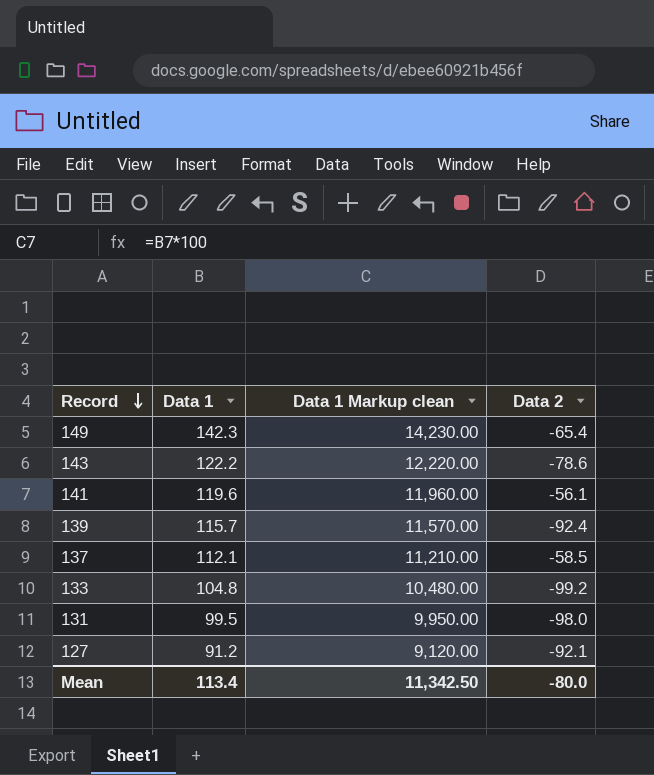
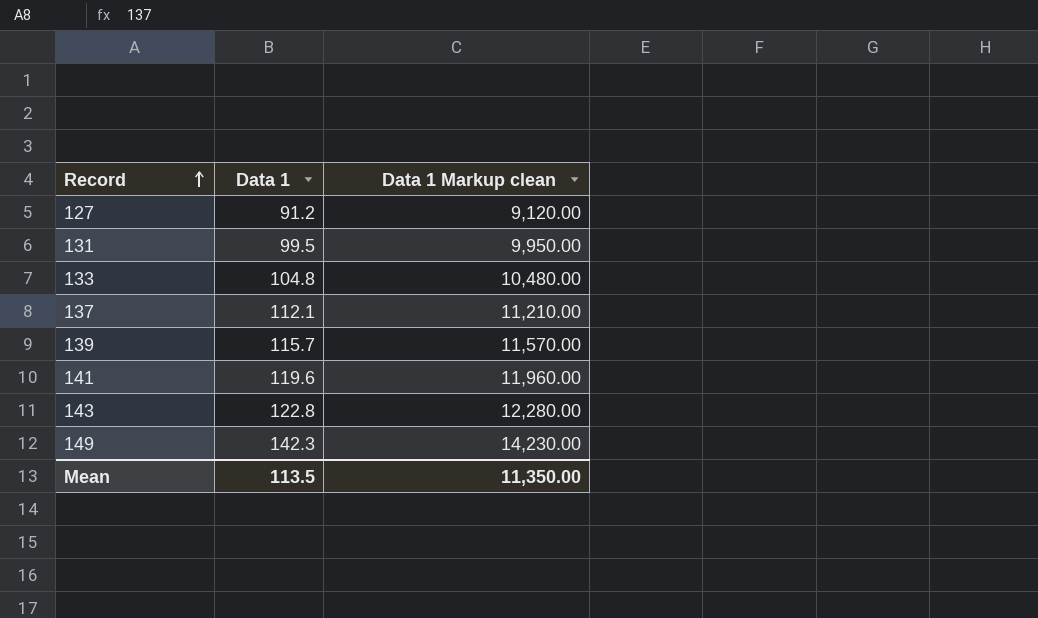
row order: Record descending -> Record ascending
column Data 2 | position: 4 -> none
143 | Data 1: 122.2 -> 122.8
143 | Data 1 Markup clean: 12,220.00 -> 12,280.00
Mean | Data 1: 113.4 -> 113.5
Mean | Data 1 Markup clean: 11,342.50 -> 11,350.00

